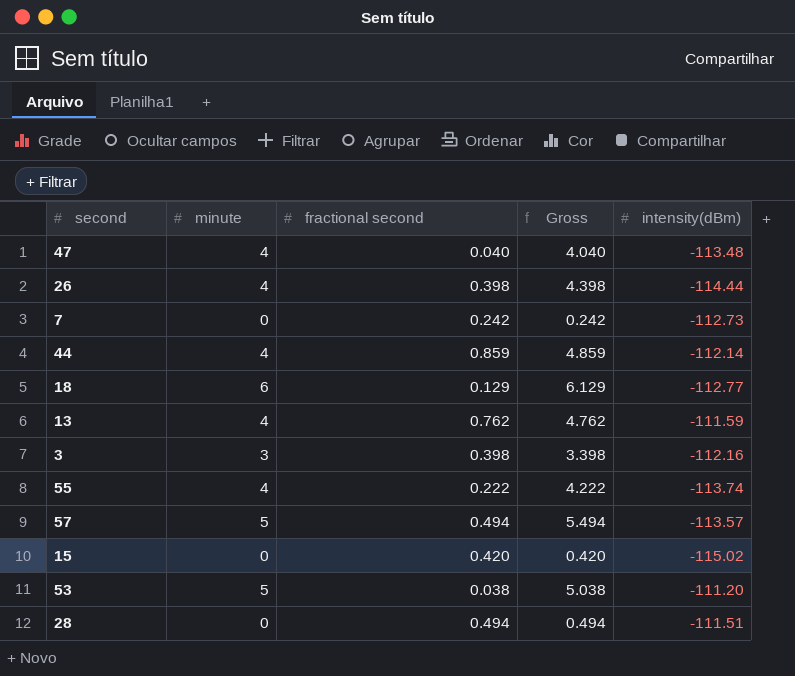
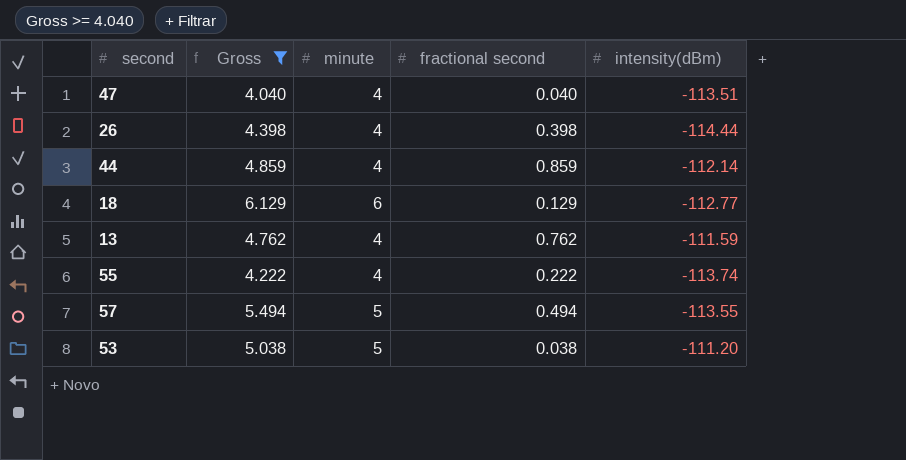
filter: none -> Gross >= 4.040
column Gross | position: 4 -> 2
47 | intensity(dBm): -113.48 -> -113.51
57 | intensity(dBm): -113.57 -> -113.55

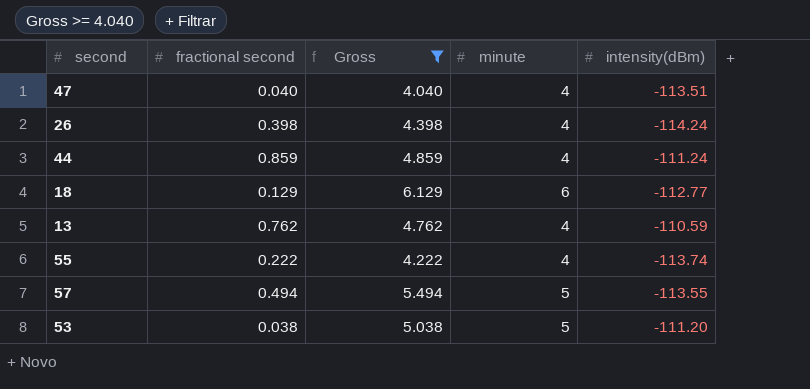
column fractional second | position: 4 -> 2
26 | intensity(dBm): -114.44 -> -114.24
44 | intensity(dBm): -112.14 -> -111.24
13 | intensity(dBm): -111.59 -> -110.59

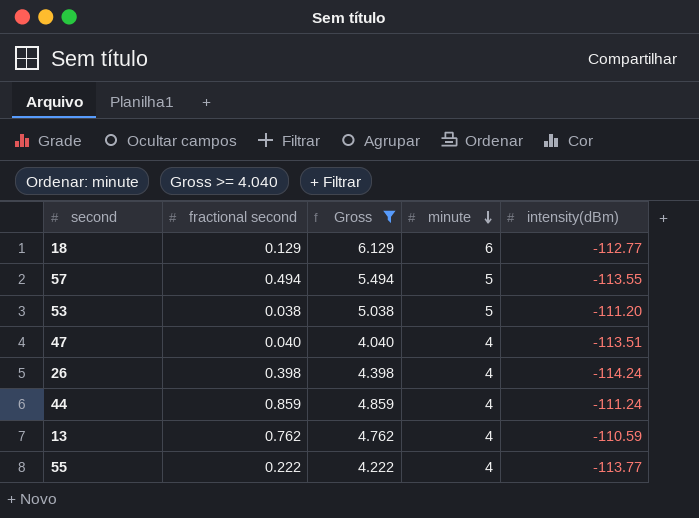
row order: none -> minute descending
55 | intensity(dBm): -113.74 -> -113.77

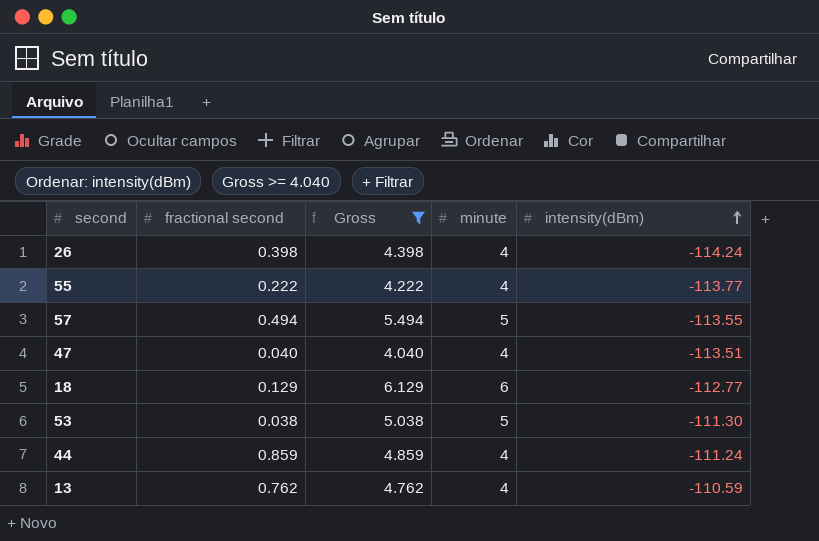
row order: minute descending -> intensity(dBm) ascending
53 | intensity(dBm): -111.20 -> -111.30

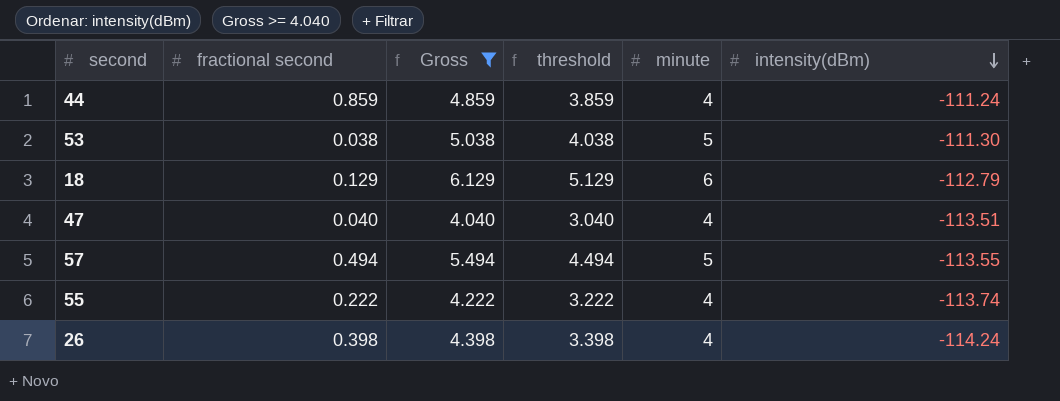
row order: intensity(dBm) ascending -> intensity(dBm) descending
column threshold | formula: none -> [Gross] - 1
row 13: 0.762 | 4.762 | 4 | -110.59 -> none
18 | intensity(dBm): -112.77 -> -112.79
55 | intensity(dBm): -113.77 -> -113.74

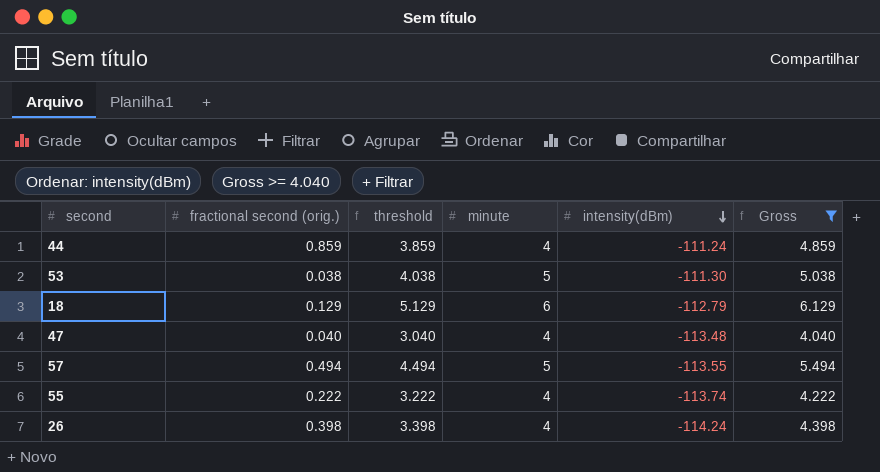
column name: fractional second -> fractional second (orig.)
column Gross | position: 3 -> 6
47 | intensity(dBm): -113.51 -> -113.48

